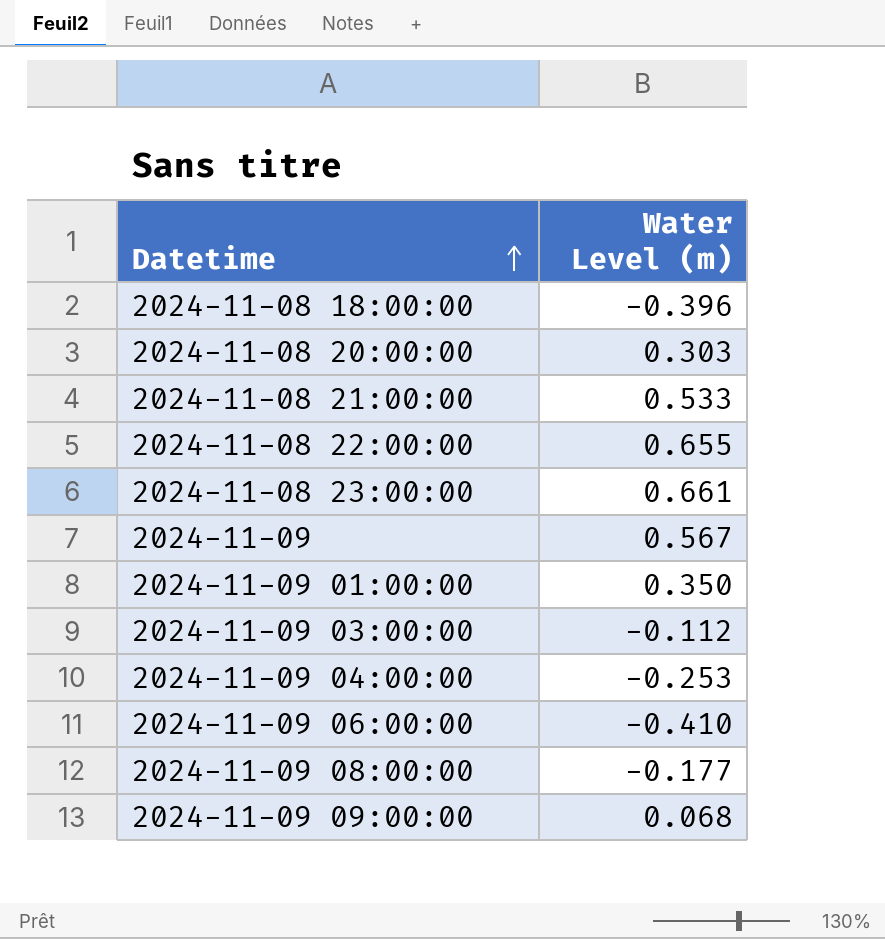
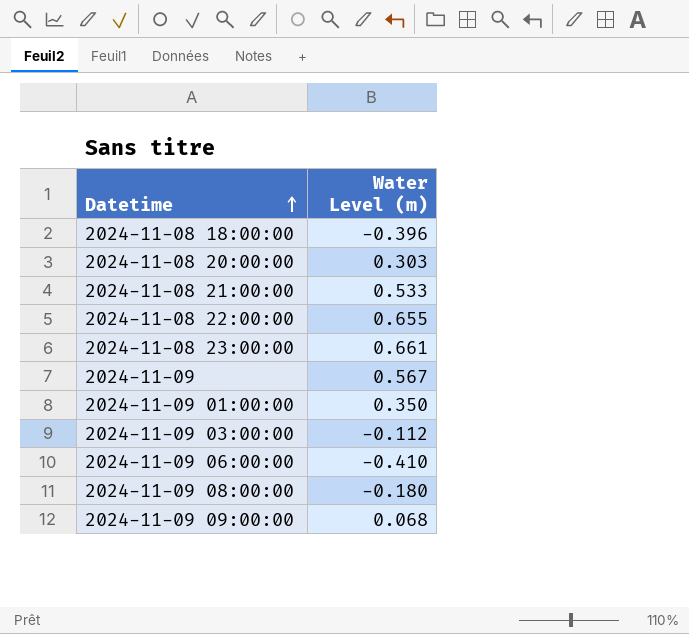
row 2024-11-09 04:00:00: -0.253 -> none
2024-11-09 08:00:00 | Water Level (m): -0.177 -> -0.180

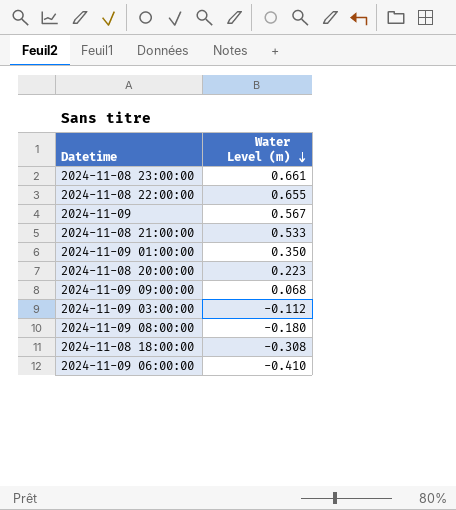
row order: Datetime ascending -> Water Level (m) descending
2024-11-08 20:00:00 | Water Level (m): 0.303 -> 0.223
2024-11-08 18:00:00 | Water Level (m): -0.396 -> -0.308

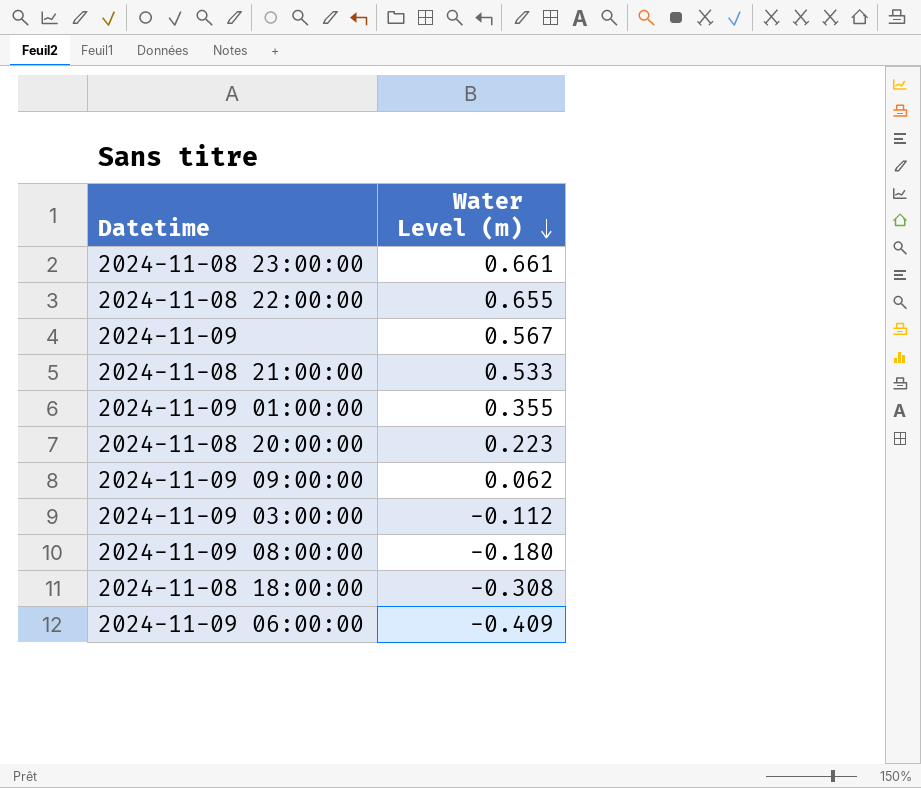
2024-11-09 01:00:00 | Water Level (m): 0.350 -> 0.355
2024-11-09 09:00:00 | Water Level (m): 0.068 -> 0.062
2024-11-09 06:00:00 | Water Level (m): -0.410 -> -0.409

